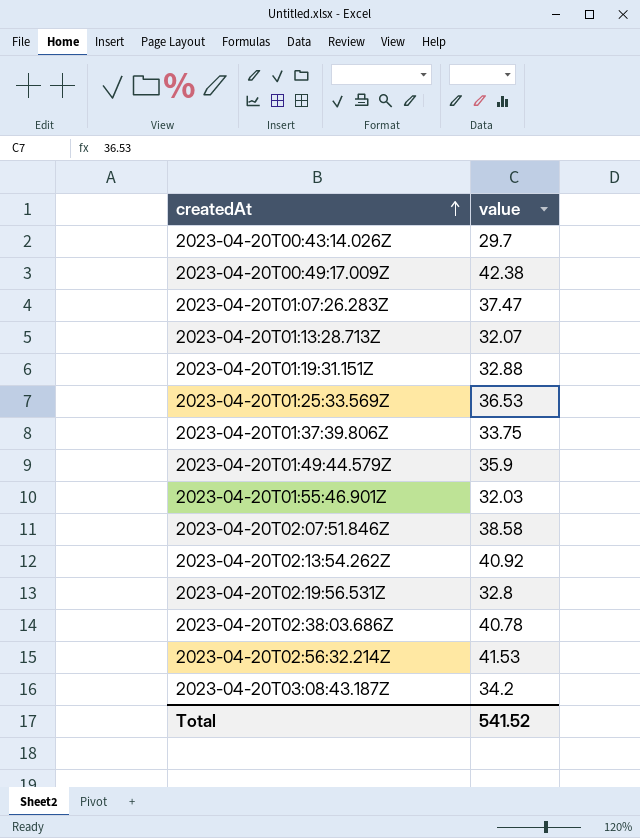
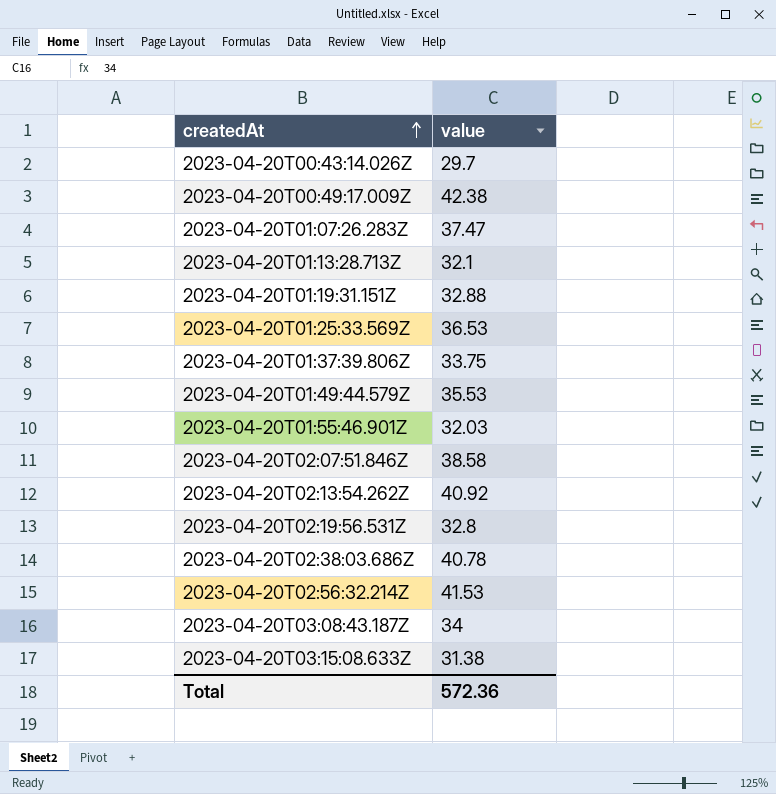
2023-04-20T01:13:28.713Z | value: 32.07 -> 32.1
2023-04-20T01:49:44.579Z | value: 35.9 -> 35.53
2023-04-20T03:08:43.187Z | value: 34.2 -> 34
row 2023-04-20T03:15:08.633Z: none -> 31.38
Total | value: 541.52 -> 572.36

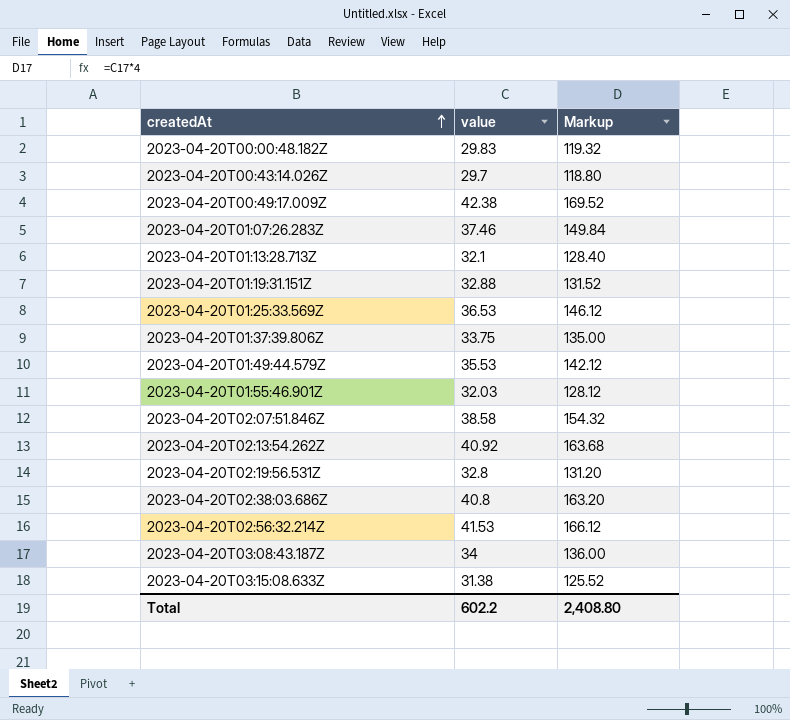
column Markup | formula: none -> [value] * 4
row 2023-04-20T00:00:48.182Z: none -> 29.83 | 119.32
2023-04-20T01:07:26.283Z | value: 37.47 -> 37.46
2023-04-20T02:38:03.686Z | value: 40.78 -> 40.8
Total | value: 572.36 -> 602.2

